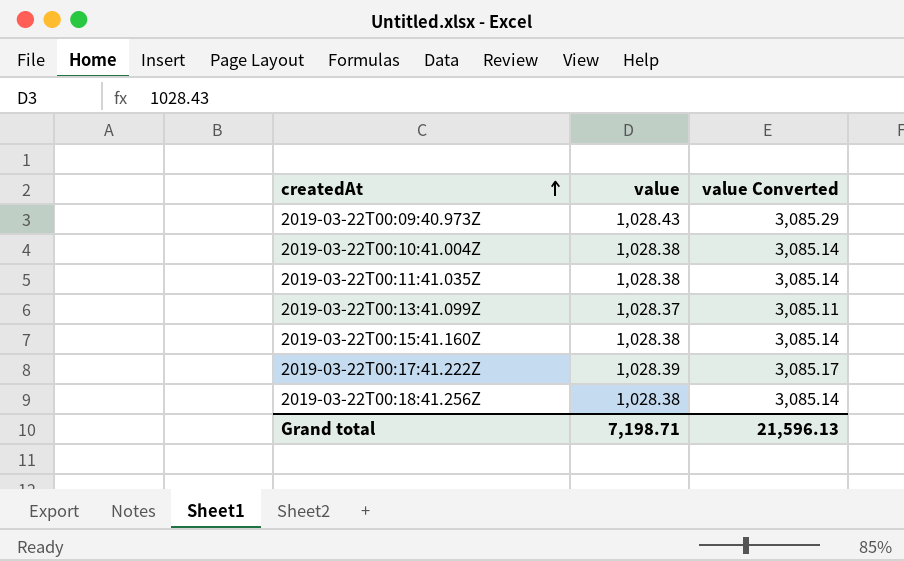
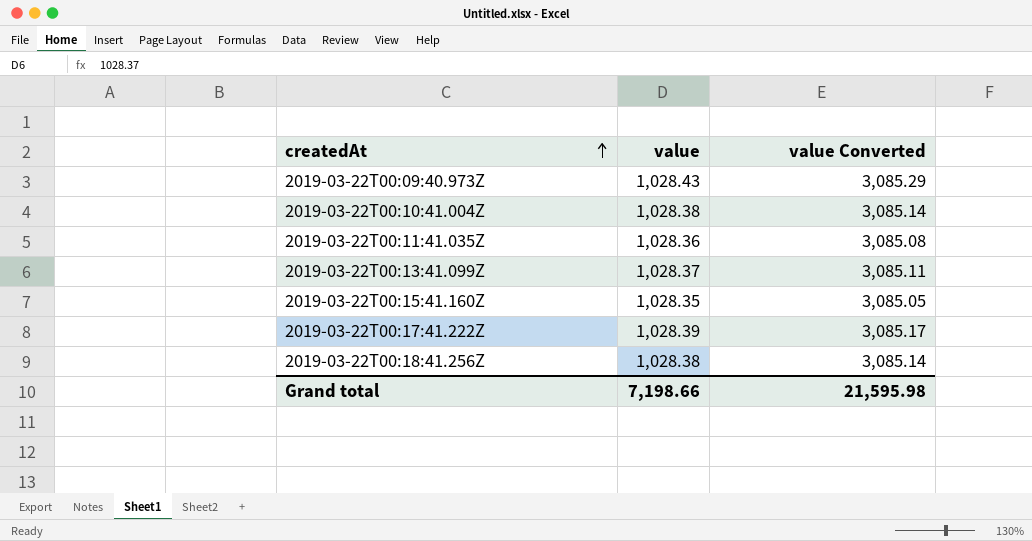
2019-03-22T00:11:41.035Z | value: 1,028.38 -> 1,028.36
2019-03-22T00:11:41.035Z | value Converted: 3,085.14 -> 3,085.08
2019-03-22T00:15:41.160Z | value: 1,028.38 -> 1,028.35
2019-03-22T00:15:41.160Z | value Converted: 3,085.14 -> 3,085.05
Grand total | value: 7,198.71 -> 7,198.66
Grand total | value Converted: 21,596.13 -> 21,595.98

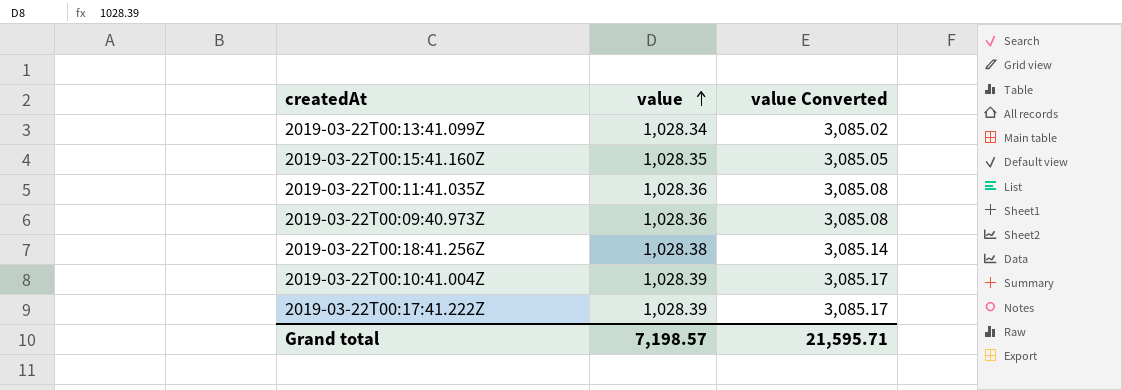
row order: createdAt ascending -> value ascending
2019-03-22T00:13:41.099Z | value: 1,028.37 -> 1,028.34
2019-03-22T00:13:41.099Z | value Converted: 3,085.11 -> 3,085.02
2019-03-22T00:09:40.973Z | value: 1,028.43 -> 1,028.36
2019-03-22T00:09:40.973Z | value Converted: 3,085.29 -> 3,085.08
2019-03-22T00:10:41.004Z | value: 1,028.38 -> 1,028.39
2019-03-22T00:10:41.004Z | value Converted: 3,085.14 -> 3,085.17
Grand total | value: 7,198.66 -> 7,198.57
Grand total | value Converted: 21,595.98 -> 21,595.71

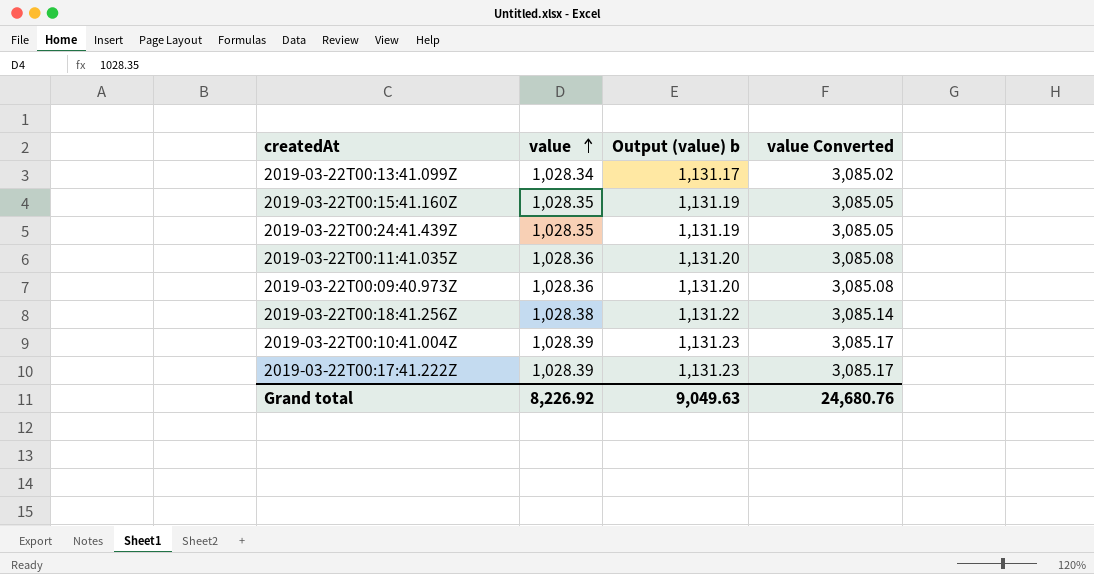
column Output (value) b | formula: none -> [value] * 1.1
row 2019-03-22T00:24:41.439Z: none -> 1,028.35 | 1,131.19 | 3,085.05
Grand total | value: 7,198.57 -> 8,226.92
Grand total | value Converted: 21,595.71 -> 24,680.76

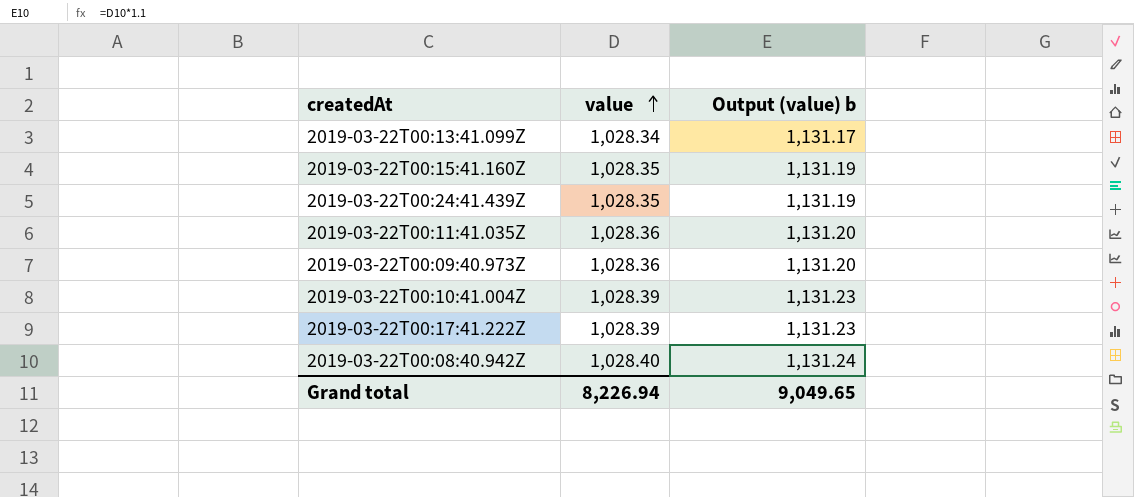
column value Converted | formula: [value] * 3 -> none
row 2019-03-22T00:18:41.256Z: 1,028.38 | 1,131.22 | 3,085.14 -> none
row 2019-03-22T00:08:40.942Z: none -> 1,028.40 | 1,131.24
Grand total | value: 8,226.92 -> 8,226.94
Grand total | Output (value) b: 9,049.63 -> 9,049.65

